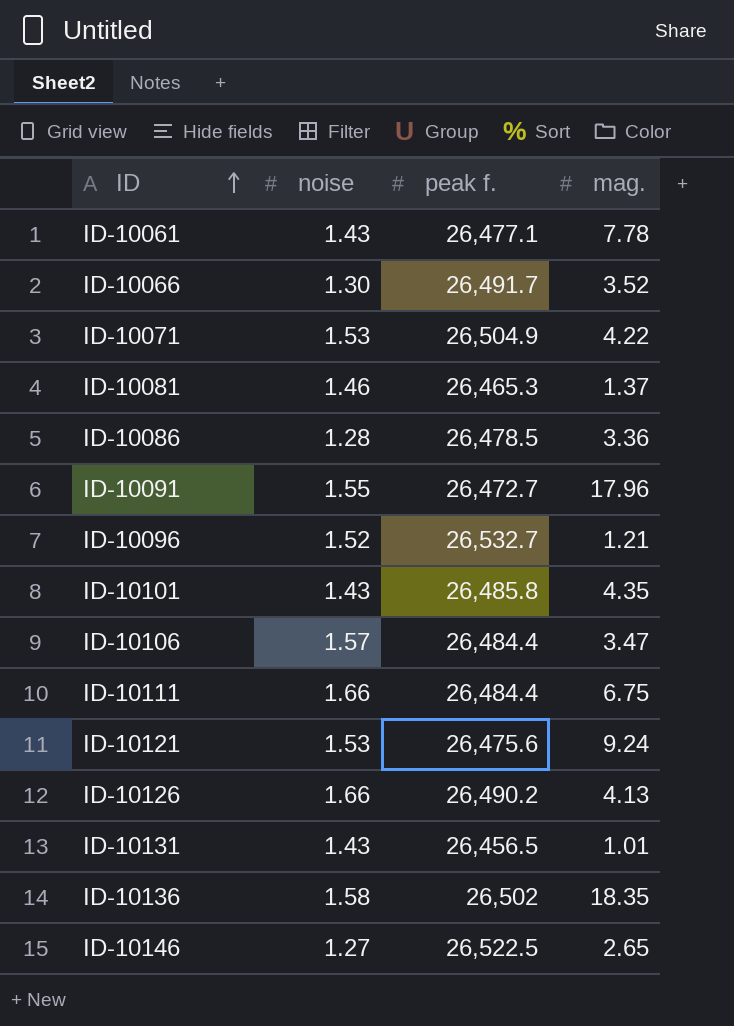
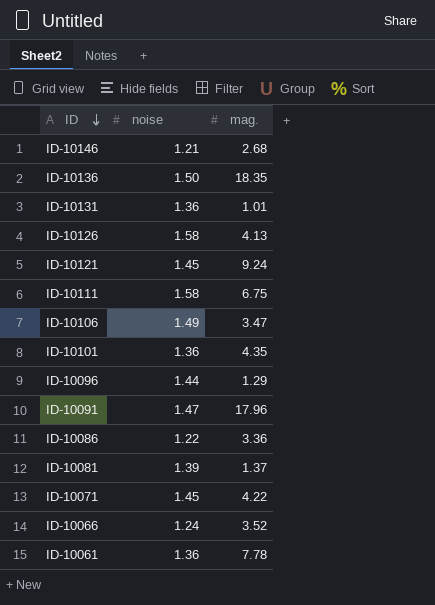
row order: ID ascending -> ID descending
column peak f. | position: 3 -> none
ID-10146 | noise: 1.27 -> 1.21
ID-10146 | mag.: 2.65 -> 2.68
ID-10136 | noise: 1.58 -> 1.50
ID-10131 | noise: 1.43 -> 1.36
ID-10126 | noise: 1.66 -> 1.58
ID-10121 | noise: 1.53 -> 1.45
ID-10111 | noise: 1.66 -> 1.58
ID-10106 | noise: 1.57 -> 1.49
ID-10101 | noise: 1.43 -> 1.36
ID-10096 | noise: 1.52 -> 1.44
ID-10096 | mag.: 1.21 -> 1.29
ID-10091 | noise: 1.55 -> 1.47
ID-10086 | noise: 1.28 -> 1.22
ID-10081 | noise: 1.46 -> 1.39
ID-10071 | noise: 1.53 -> 1.45
ID-10066 | noise: 1.30 -> 1.24
ID-10061 | noise: 1.43 -> 1.36

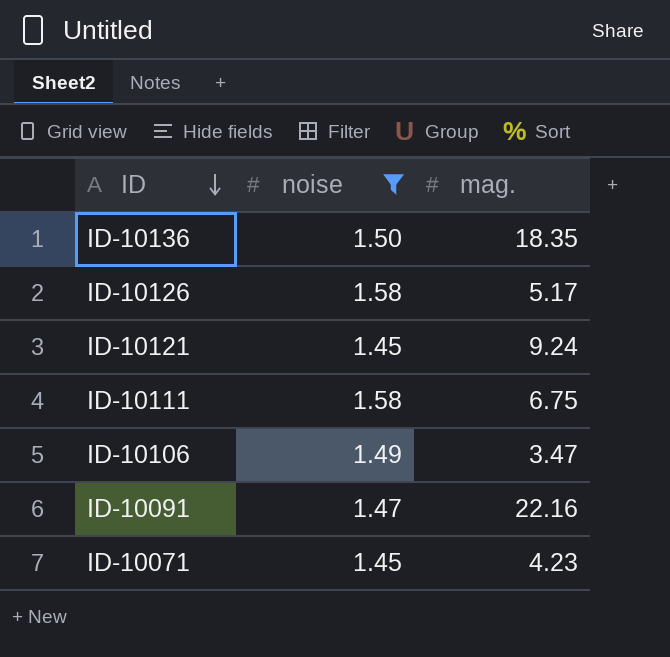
filter: none -> noise >= 1.45
ID-10126 | mag.: 4.13 -> 5.17
ID-10091 | mag.: 17.96 -> 22.16
ID-10071 | mag.: 4.22 -> 4.23

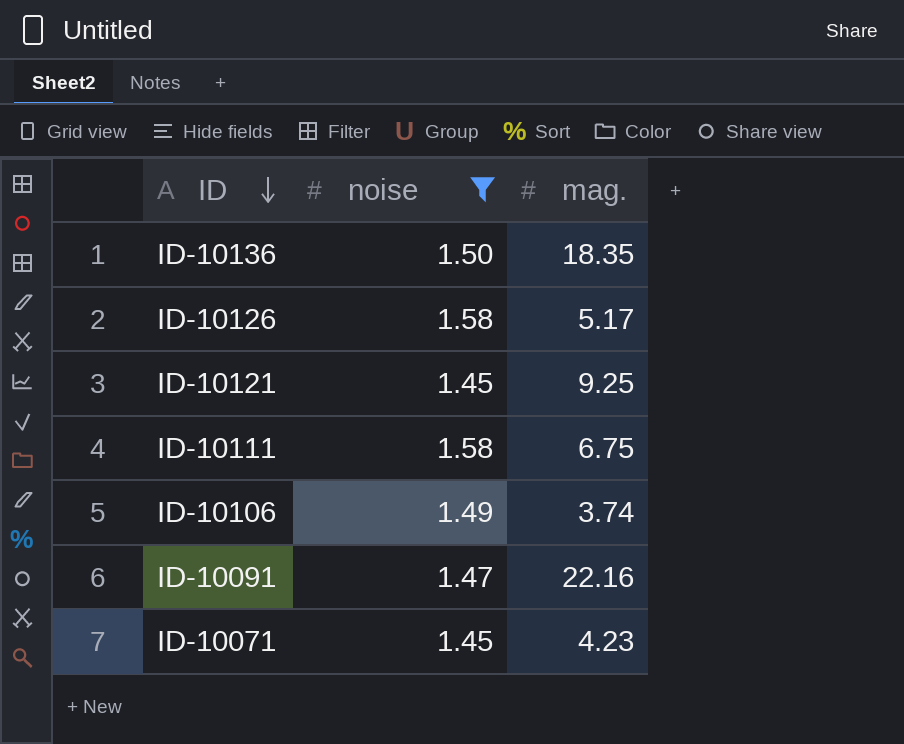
ID-10121 | mag.: 9.24 -> 9.25
ID-10106 | mag.: 3.47 -> 3.74

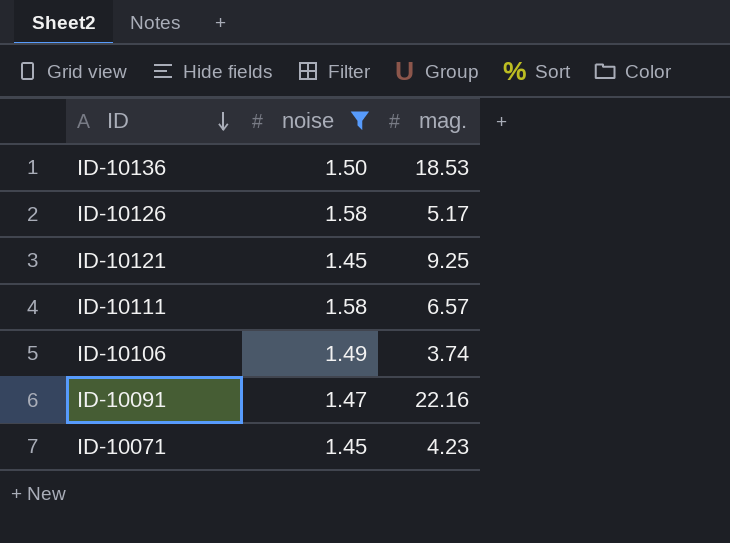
ID-10136 | mag.: 18.35 -> 18.53
ID-10111 | mag.: 6.75 -> 6.57

